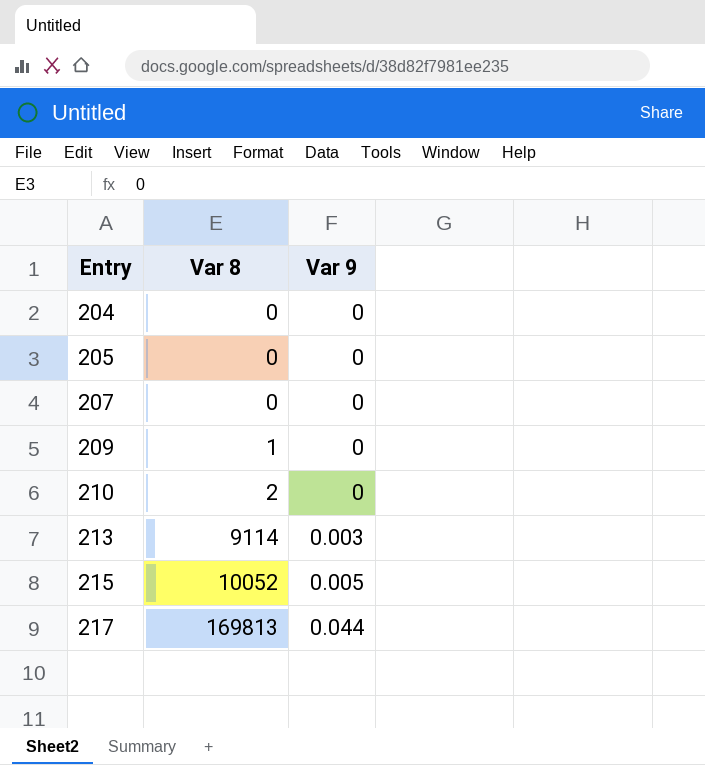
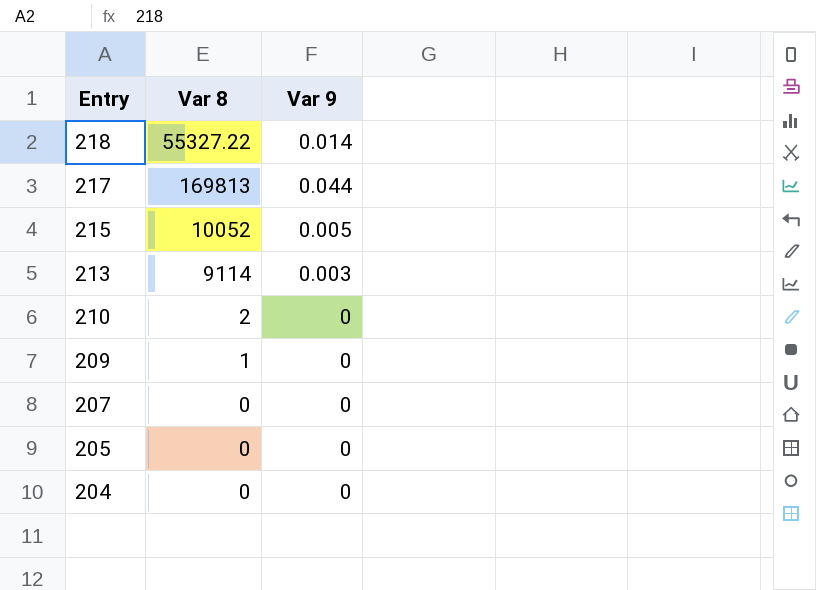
row order: Entry ascending -> Entry descending
row 218: none -> 55327.22 | 0.014

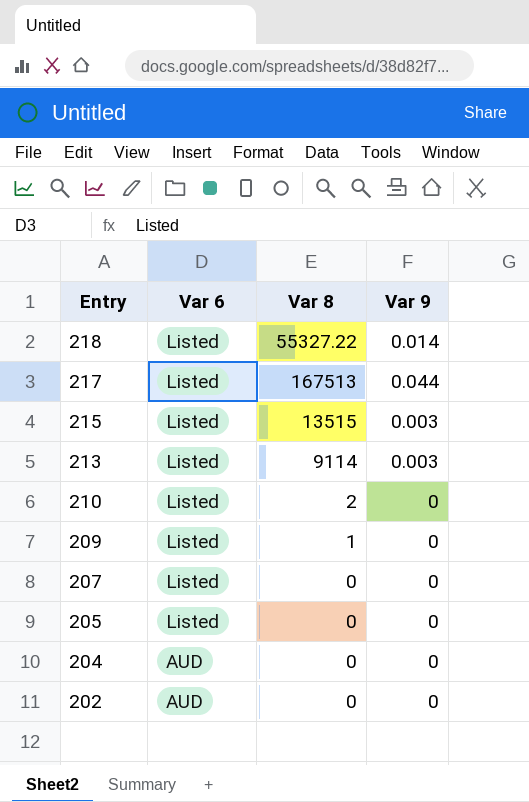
column Var 6 | position: none -> 2
217 | Var 8: 169813 -> 167513
215 | Var 8: 10052 -> 13515
215 | Var 9: 0.005 -> 0.003
row 202: none -> AUD | 0 | 0

